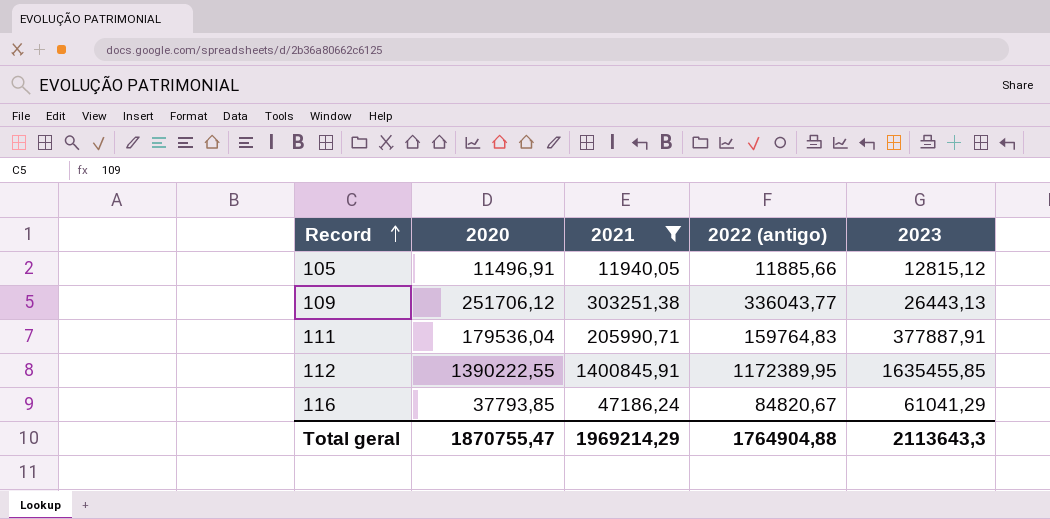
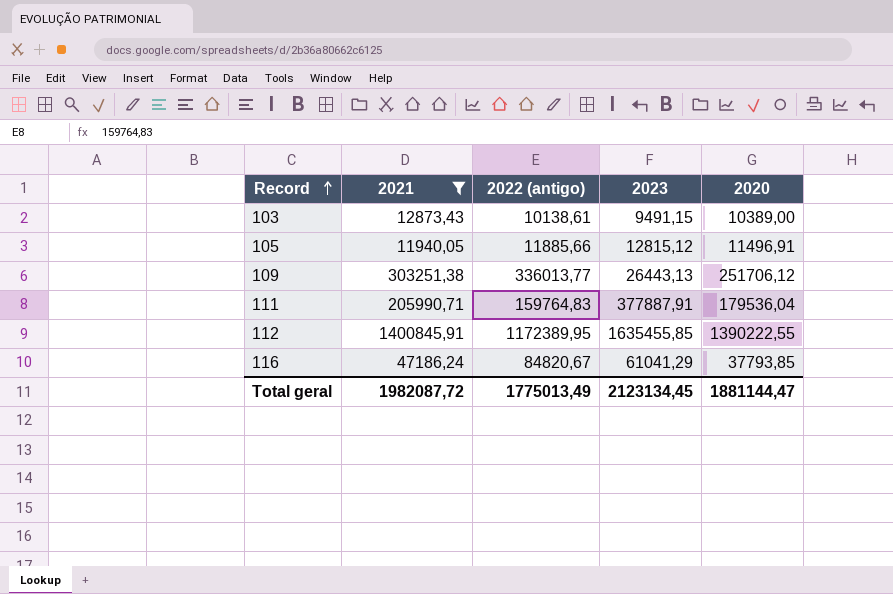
column 2020 | position: 2 -> 5
row 103: none -> 12873,43 | 10138,61 | 9491,15 | 10389,00
109 | 2022 (antigo): 336043,77 -> 336013,77
Total geral | 2021: 1969214,29 -> 1982087,72
Total geral | 2022 (antigo): 1764904,88 -> 1775013,49
Total geral | 2023: 2113643,3 -> 2123134,45
Total geral | 2020: 1870755,47 -> 1881144,47

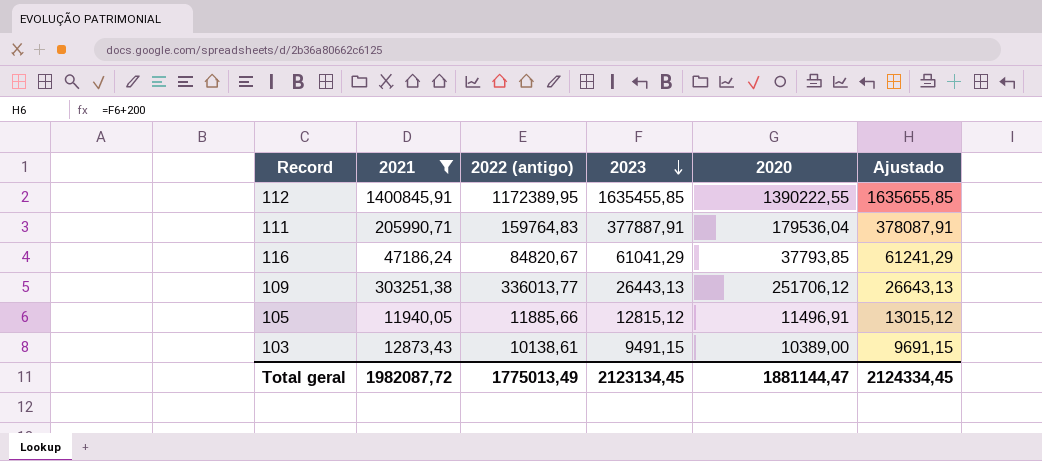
row order: Record ascending -> 2023 descending
column Ajustado | formula: none -> [2023] + 200

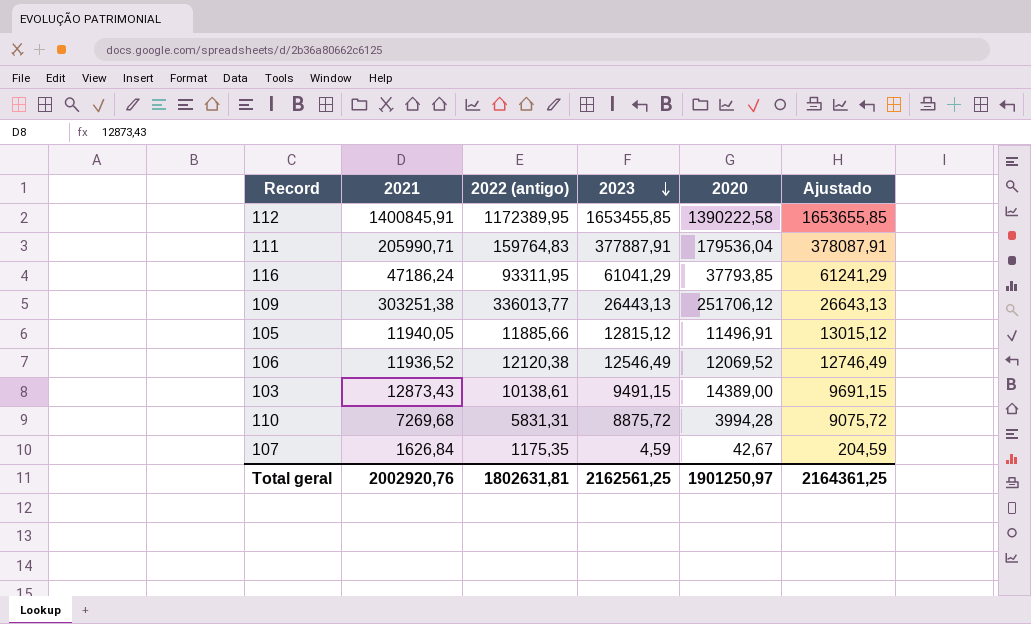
filter: 2021 >= 11940,05 -> none
112 | 2023: 1635455,85 -> 1653455,85
112 | 2020: 1390222,55 -> 1390222,58
112 | Ajustado: 1635655,85 -> 1653655,85
116 | 2022 (antigo): 84820,67 -> 93311,95
103 | 2020: 10389,00 -> 14389,00
Total geral | 2021: 1982087,72 -> 2002920,76
Total geral | 2022 (antigo): 1775013,49 -> 1802631,81
Total geral | 2023: 2123134,45 -> 2162561,25
Total geral | 2020: 1881144,47 -> 1901250,97
Total geral | Ajustado: 2124334,45 -> 2164361,25

